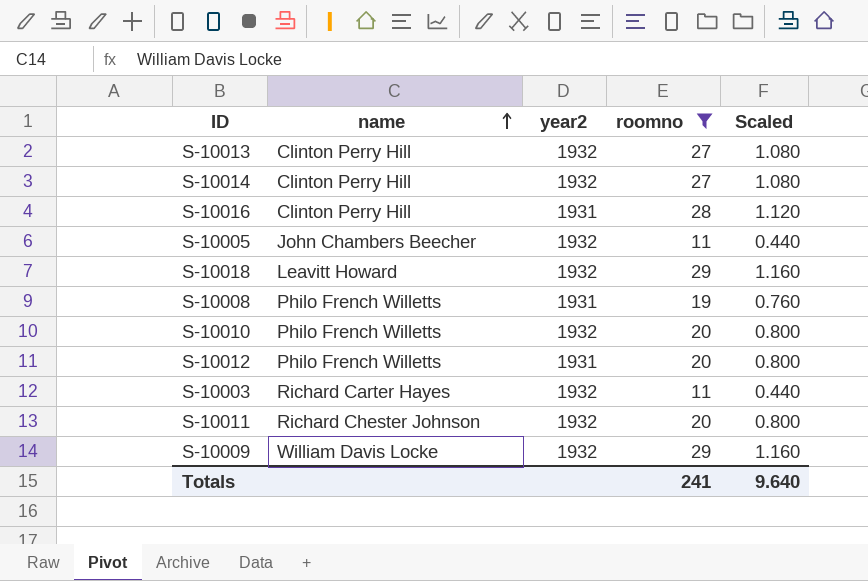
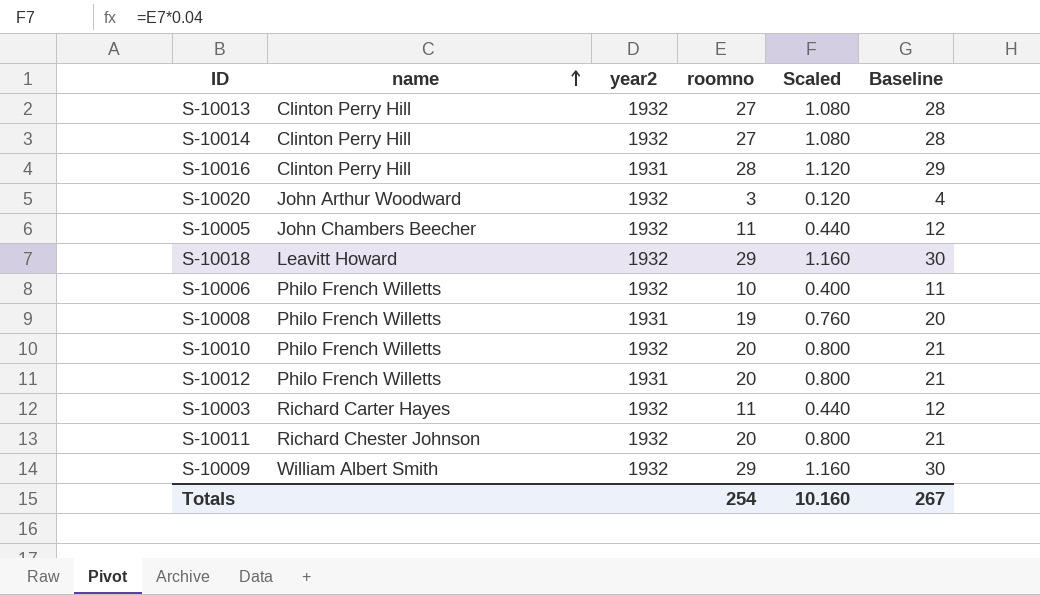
filter: roomno >= 11 -> none
column Baseline | formula: none -> [roomno] + 1
S-10009 | name: William Davis Locke -> William Albert Smith
Totals | roomno: 241 -> 254
Totals | Scaled: 9.640 -> 10.160

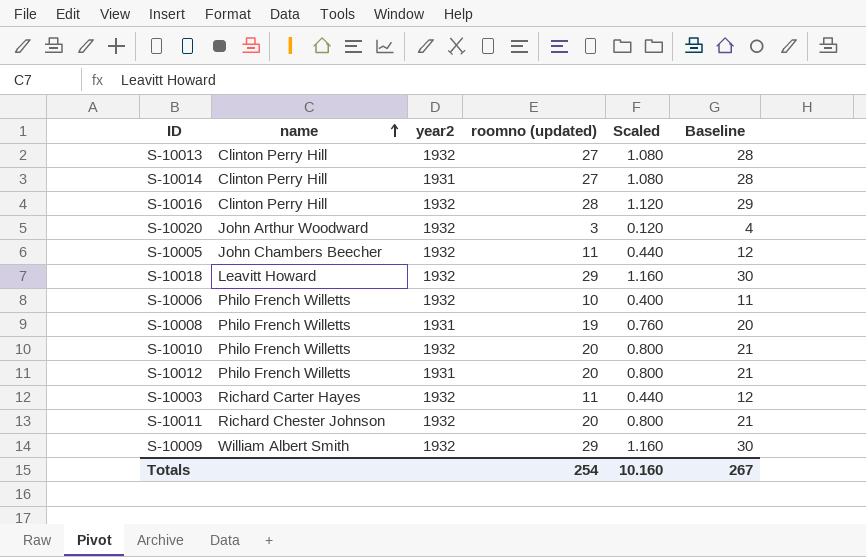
column name: roomno -> roomno (updated)
S-10014 | year2: 1932 -> 1931
S-10016 | year2: 1931 -> 1932

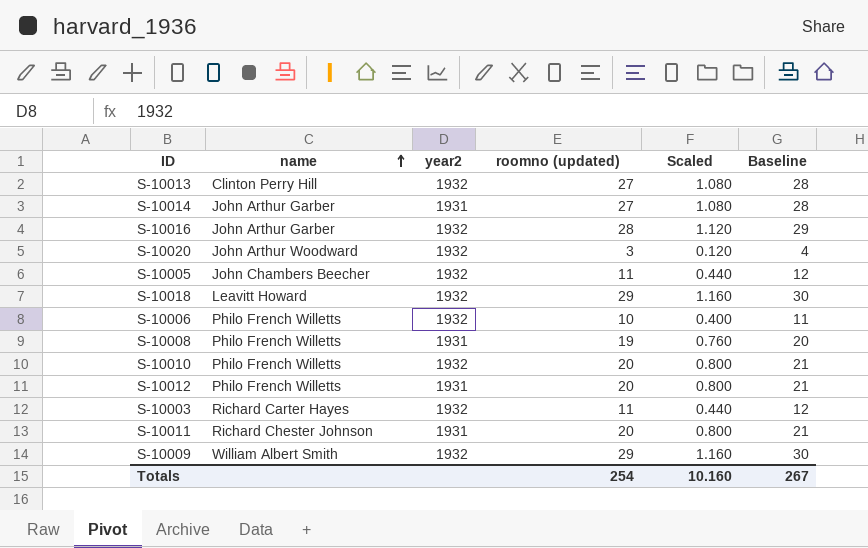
S-10014 | name: Clinton Perry Hill -> John Arthur Garber
S-10016 | name: Clinton Perry Hill -> John Arthur Garber
S-10011 | year2: 1932 -> 1931

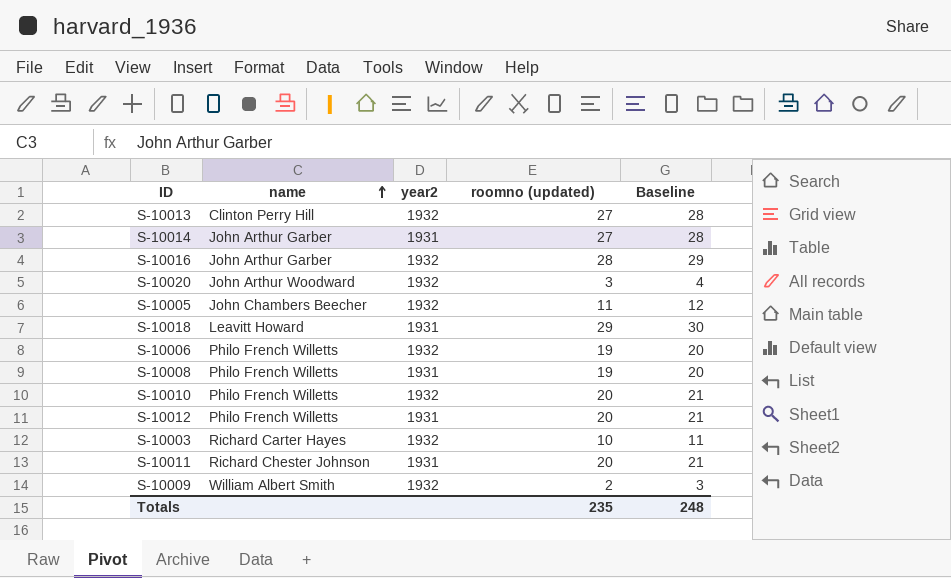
column Scaled | formula: [roomno (updated)] * 0.04 -> none
S-10018 | year2: 1932 -> 1931
S-10006 | roomno (updated): 10 -> 19
S-10006 | Baseline: 11 -> 20
S-10003 | roomno (updated): 11 -> 10
S-10003 | Baseline: 12 -> 11
S-10009 | roomno (updated): 29 -> 2
S-10009 | Baseline: 30 -> 3
Totals | roomno (updated): 254 -> 235
Totals | Baseline: 267 -> 248

